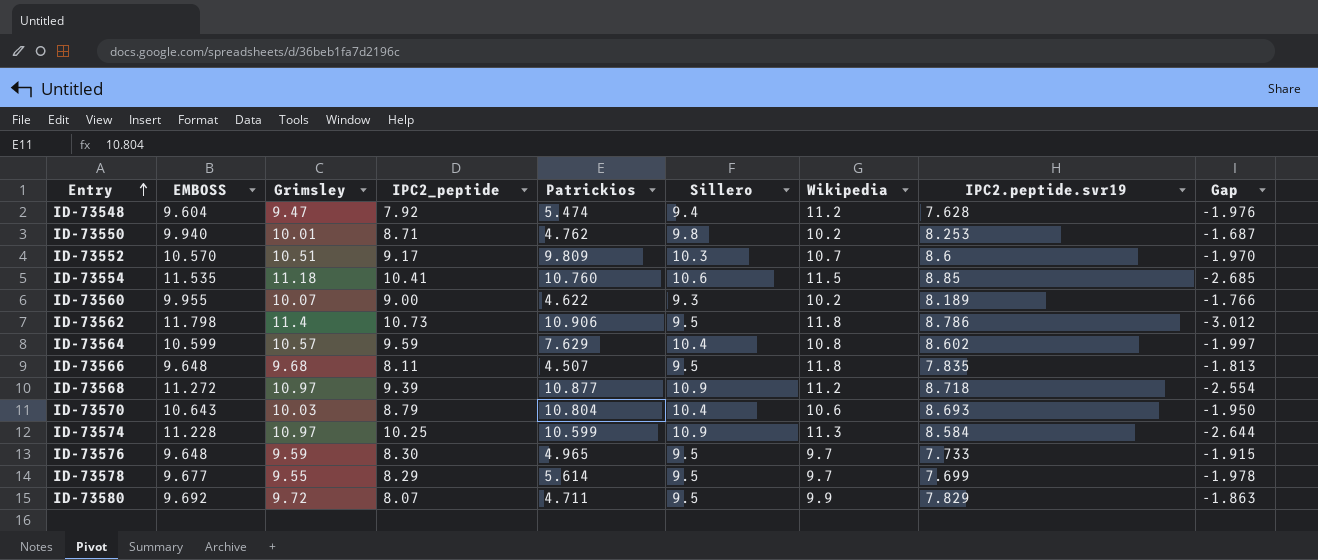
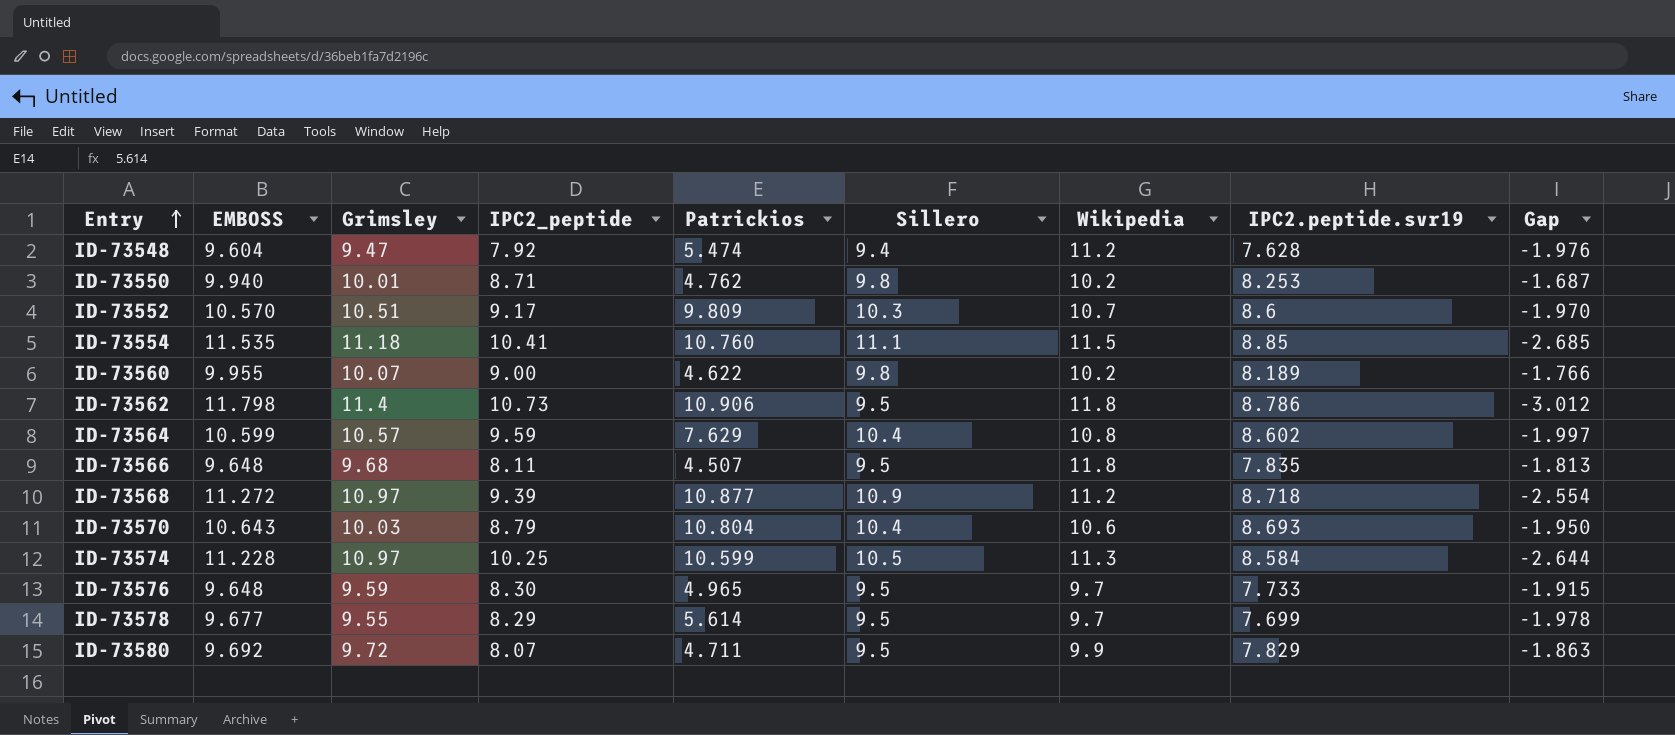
ID-73554 | Sillero: 10.6 -> 11.1
ID-73560 | Sillero: 9.3 -> 9.8
ID-73574 | Sillero: 10.9 -> 10.5

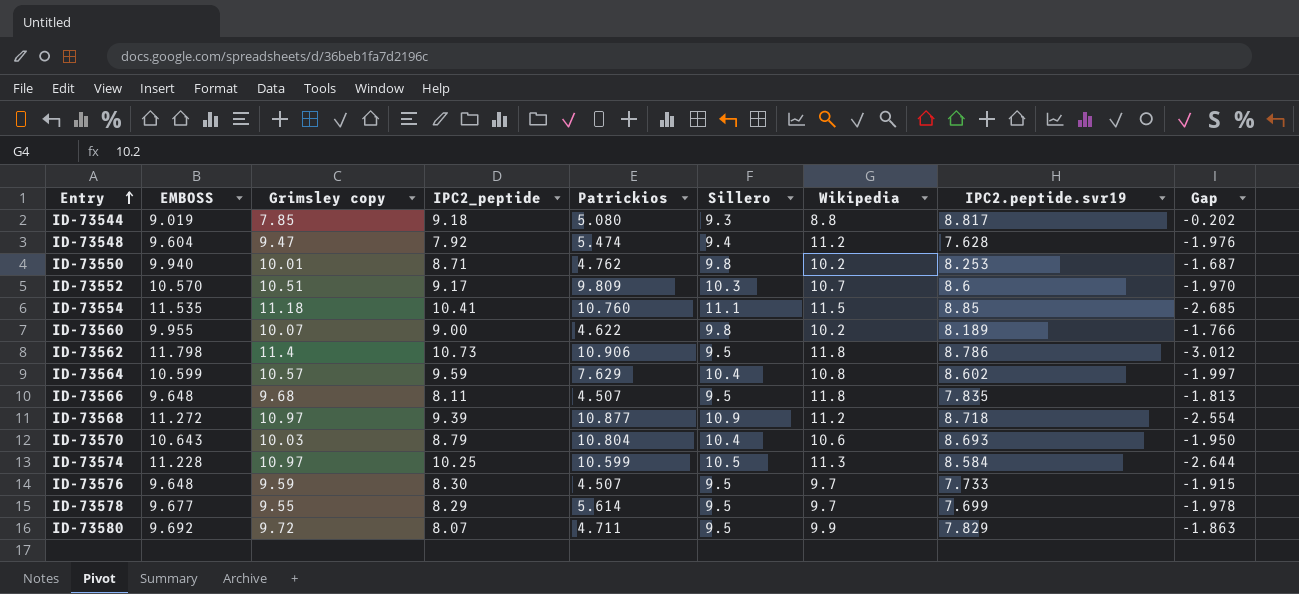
column name: Grimsley -> Grimsley copy
row ID-73544: none -> 9.019 | 7.85 | 9.18 | 5.080 | 9.3 | 8.8 | 8.817 | -0.202
ID-73576 | Patrickios: 4.965 -> 4.507

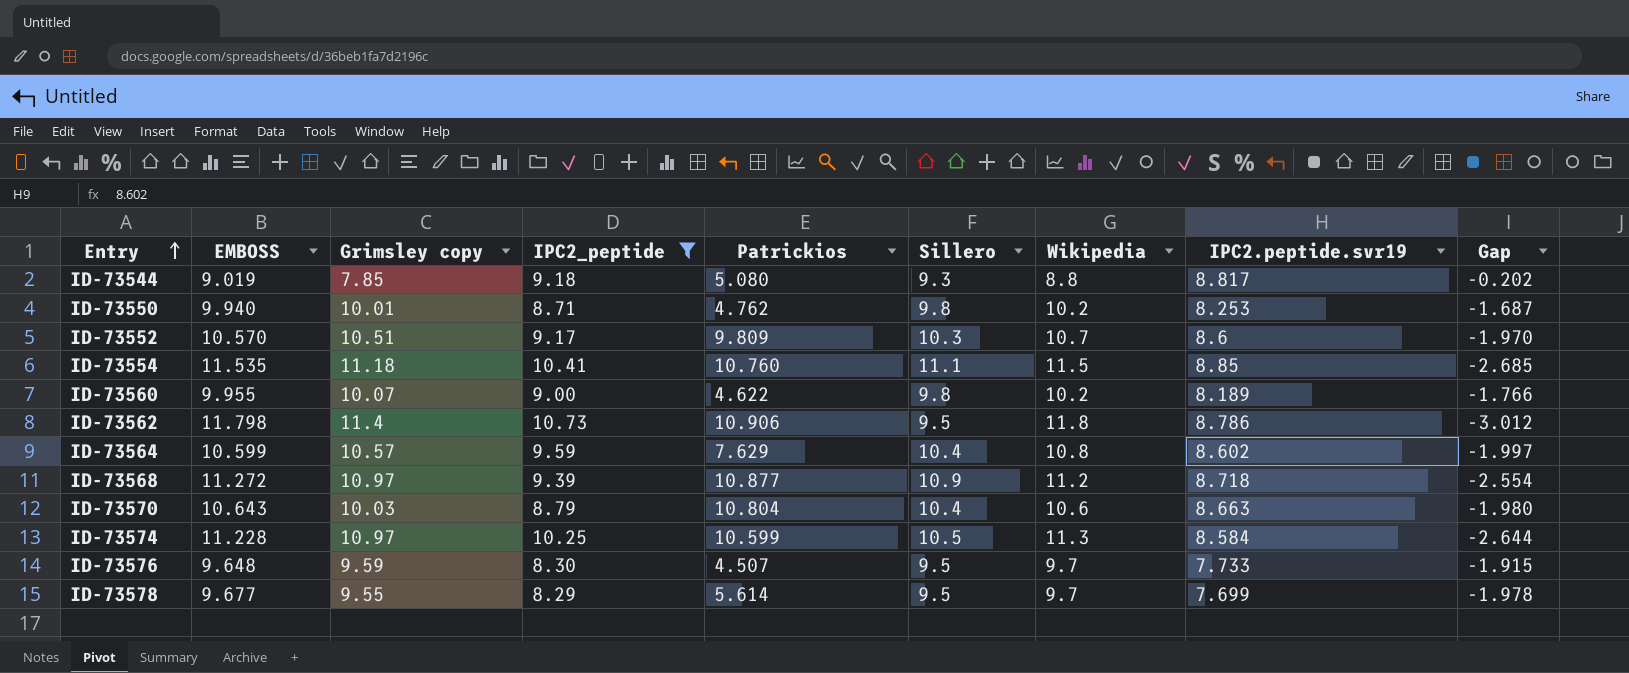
filter: none -> IPC2_peptide >= 8.29
ID-73570 | IPC2.peptide.svr19: 8.693 -> 8.663
ID-73570 | Gap: -1.950 -> -1.980

